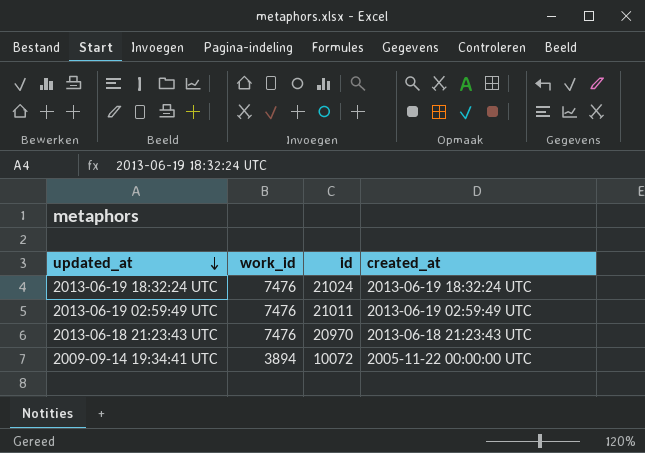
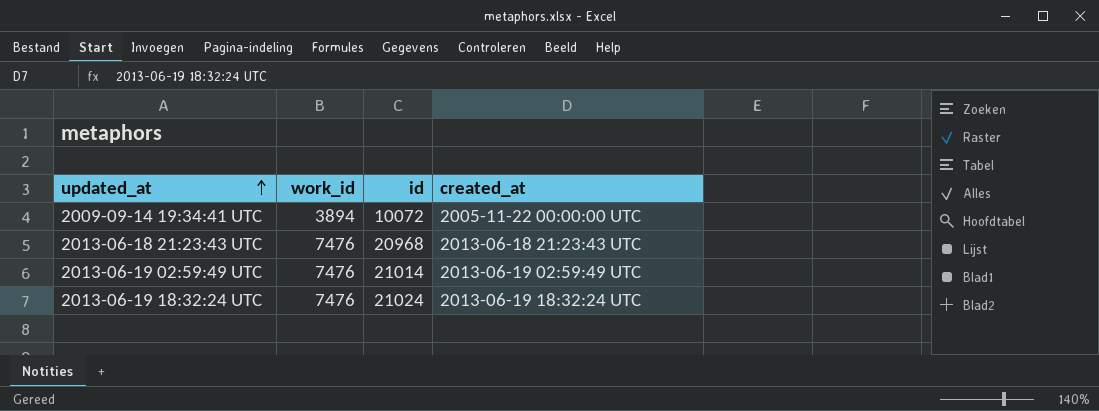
row order: updated_at descending -> updated_at ascending
2013-06-18 21:23:43 UTC | id: 20970 -> 20968
2013-06-19 02:59:49 UTC | id: 21011 -> 21014

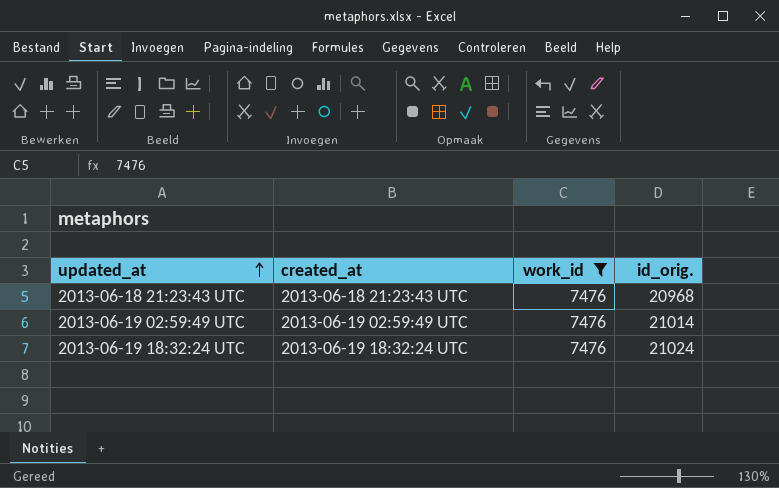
filter: none -> work_id = 7476
column created_at | position: 4 -> 2
column name: id -> id_orig.

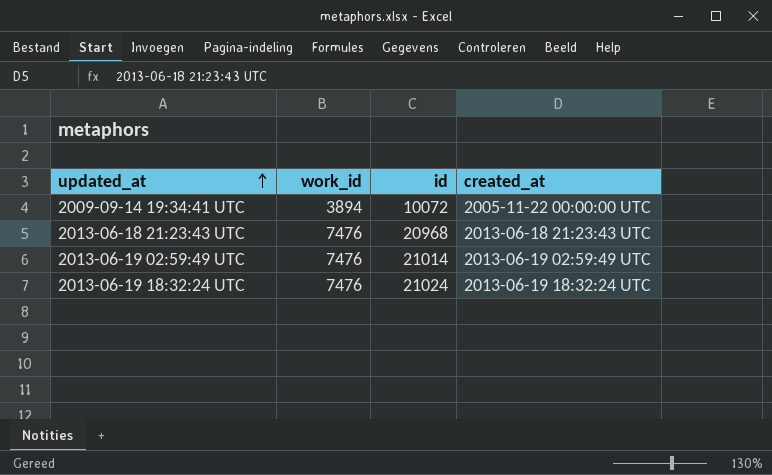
filter: work_id = 7476 -> none
column name: id_orig. -> id
column created_at | position: 2 -> 4

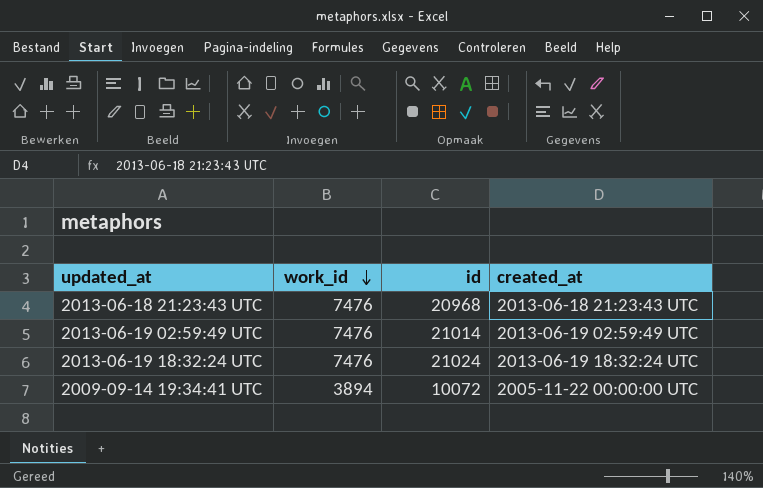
row order: updated_at ascending -> work_id descending

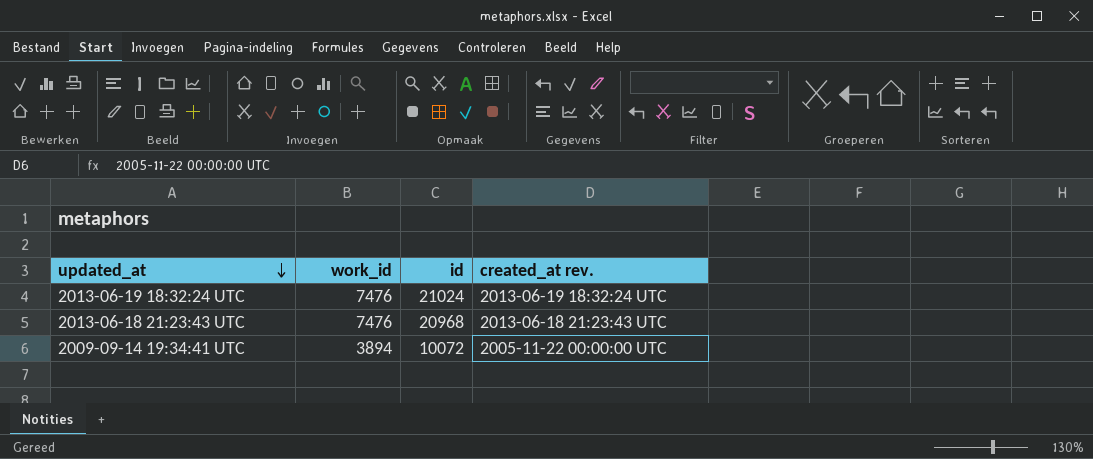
row order: work_id descending -> updated_at descending
column name: created_at -> created_at rev.
row 2013-06-19 02:59:49 UTC: 7476 | 21014 | 2013-06-19 02:59:49 UTC -> none

